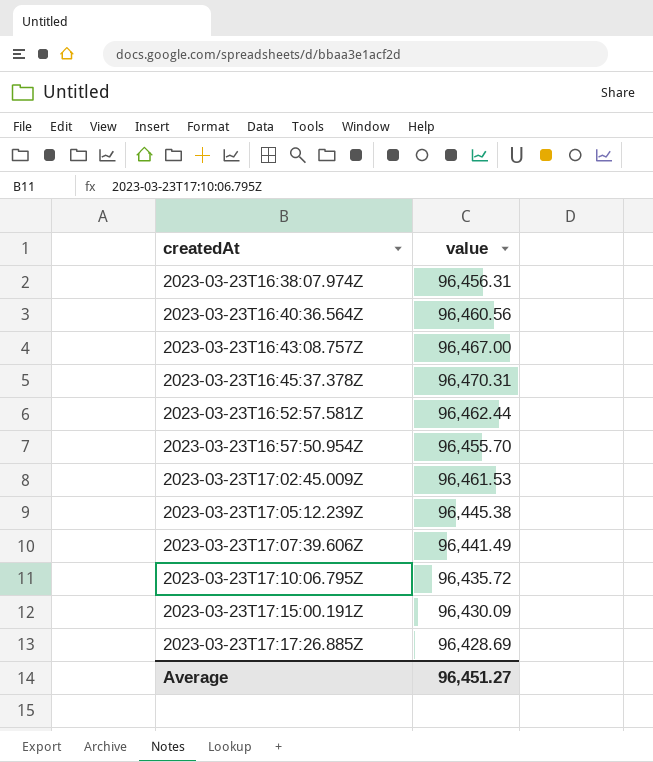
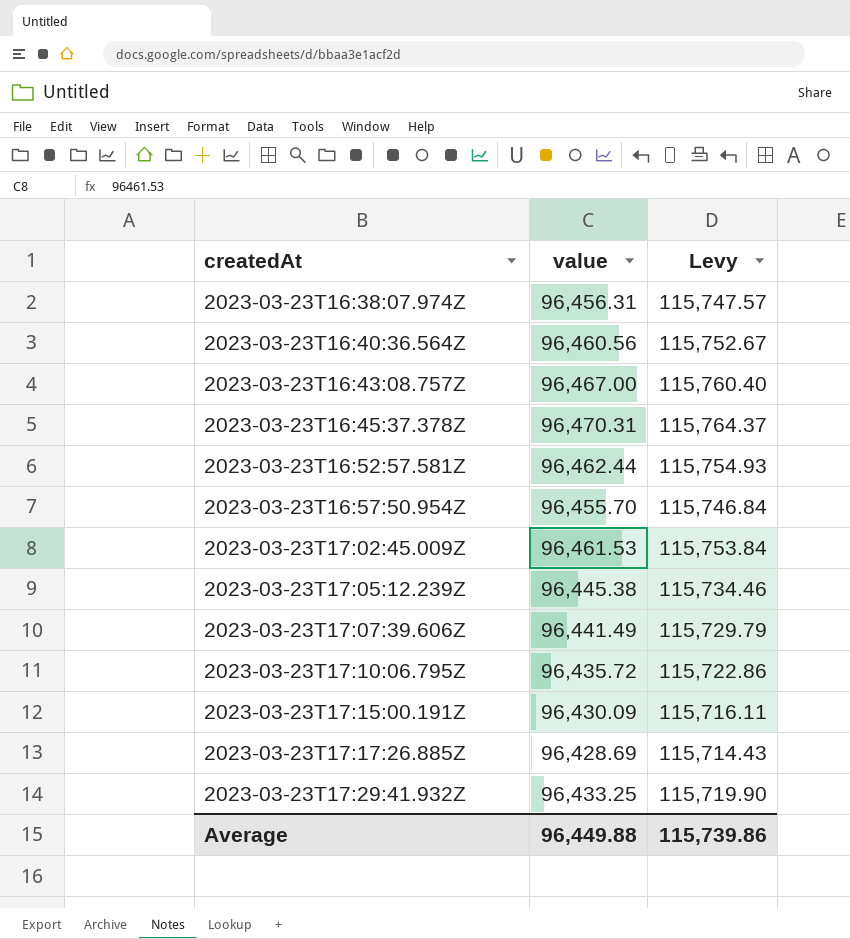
column Levy | formula: none -> [value] * 1.2
row 2023-03-23T17:29:41.932Z: none -> 96,433.25 | 115,719.90
Average | value: 96,451.27 -> 96,449.88

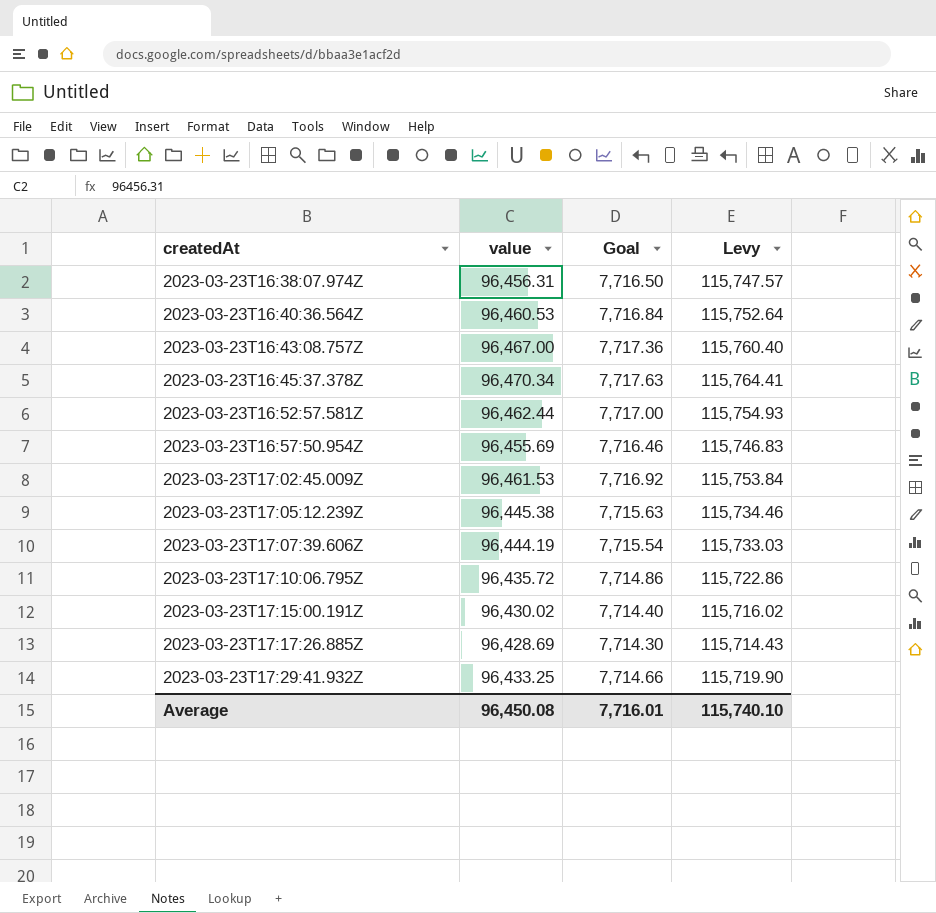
column Goal | formula: none -> [value] * 0.08
2023-03-23T16:40:36.564Z | value: 96,460.56 -> 96,460.53
2023-03-23T16:40:36.564Z | Levy: 115,752.67 -> 115,752.64
2023-03-23T16:45:37.378Z | value: 96,470.31 -> 96,470.34
2023-03-23T16:45:37.378Z | Levy: 115,764.37 -> 115,764.41
2023-03-23T16:57:50.954Z | value: 96,455.70 -> 96,455.69
2023-03-23T16:57:50.954Z | Levy: 115,746.84 -> 115,746.83
2023-03-23T17:07:39.606Z | value: 96,441.49 -> 96,444.19
2023-03-23T17:07:39.606Z | Levy: 115,729.79 -> 115,733.03
2023-03-23T17:15:00.191Z | value: 96,430.09 -> 96,430.02
2023-03-23T17:15:00.191Z | Levy: 115,716.11 -> 115,716.02
Average | value: 96,449.88 -> 96,450.08
Average | Levy: 115,739.86 -> 115,740.10

